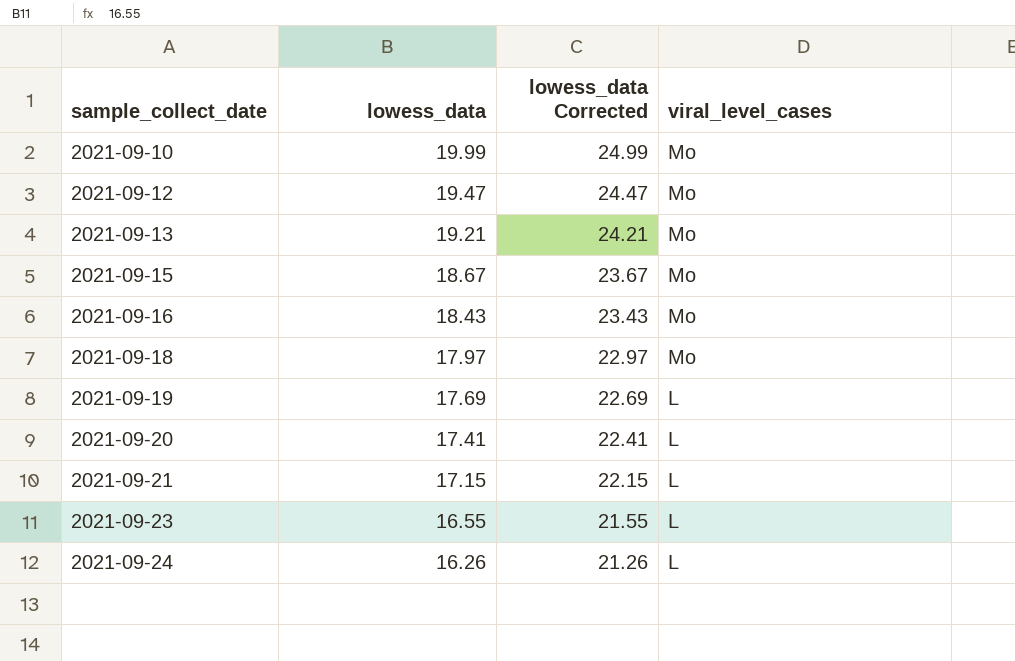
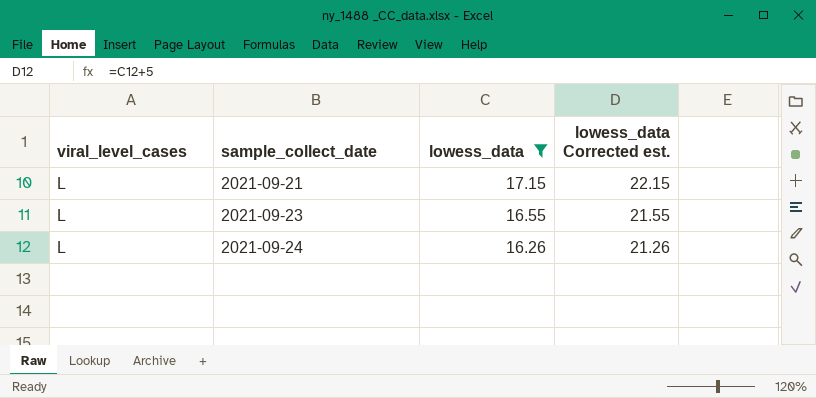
filter: none -> lowess_data <= 17.15
column viral_level_cases | position: 4 -> 1
column name: lowess_data Corrected -> lowess_data Corrected est.

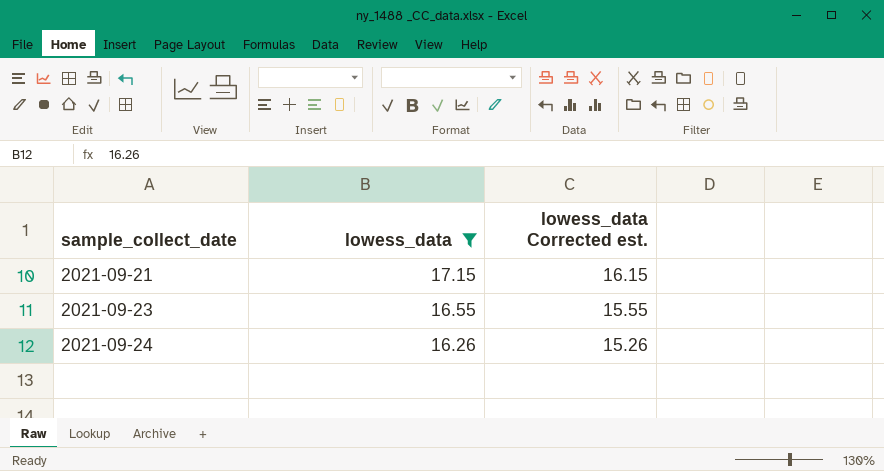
column viral_level_cases | position: 1 -> none
column lowess_data Corrected est. | formula: [lowess_data] + 5 -> [lowess_data] - 1

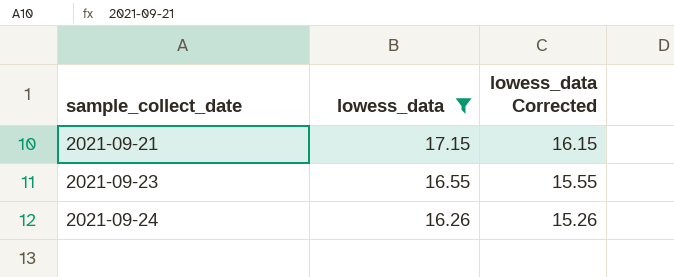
column name: lowess_data Corrected est. -> lowess_data Corrected

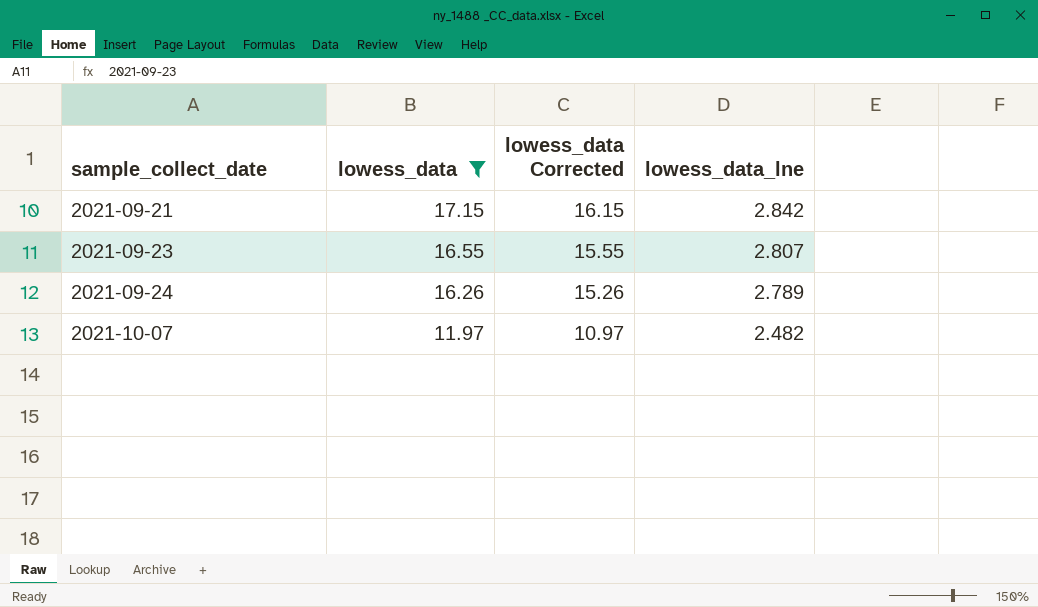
column lowess_data_lne | position: none -> 4
row 2021-10-07: none -> 11.97 | 10.97 | 2.482

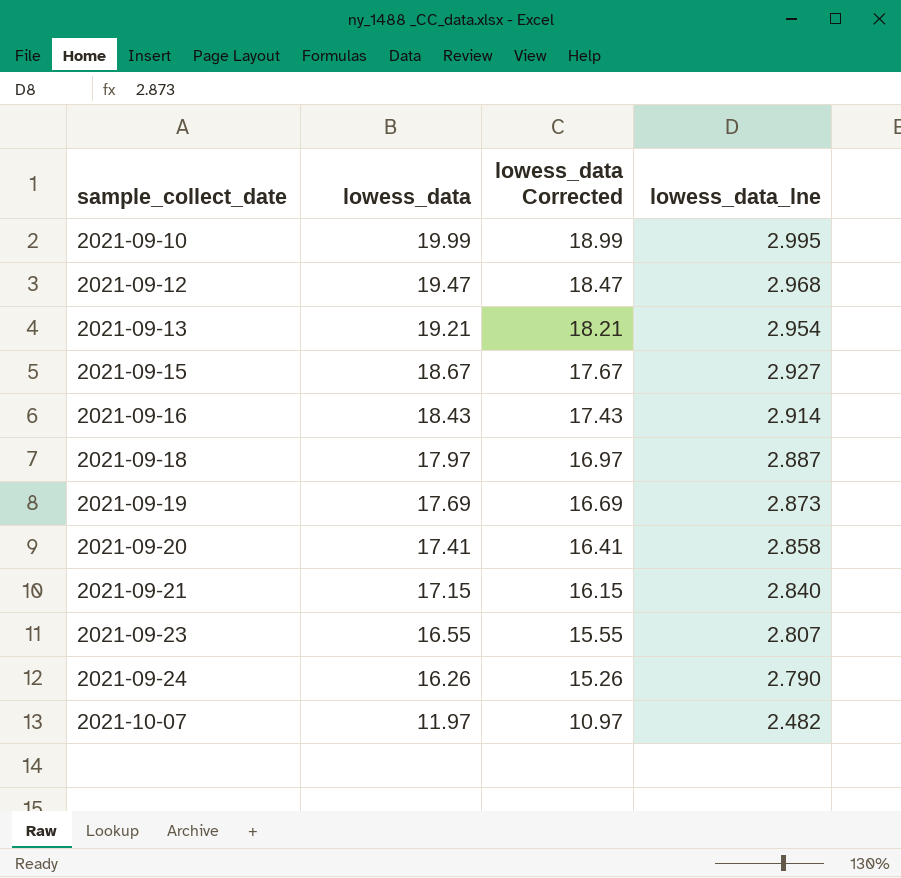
filter: lowess_data <= 17.15 -> none
2021-09-21 | lowess_data_lne: 2.842 -> 2.840
2021-09-24 | lowess_data_lne: 2.789 -> 2.790

